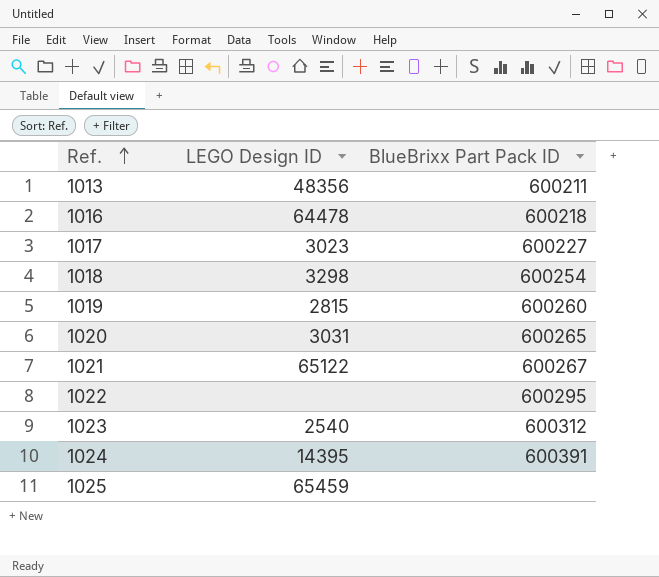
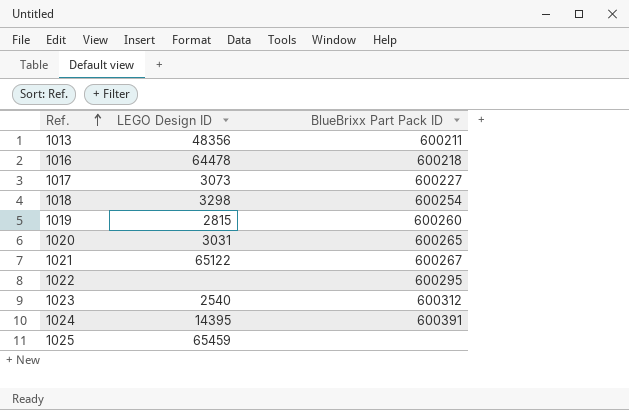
1017 | LEGO Design ID: 3023 -> 3073

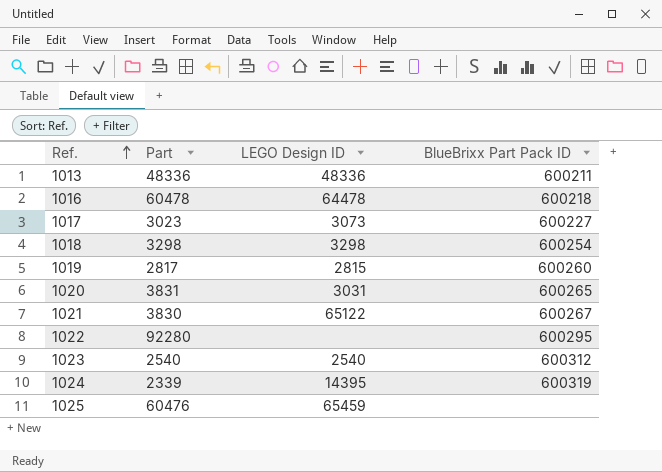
column Part | position: none -> 2
1013 | LEGO Design ID: 48356 -> 48336
1024 | BlueBrixx Part Pack ID: 600391 -> 600319

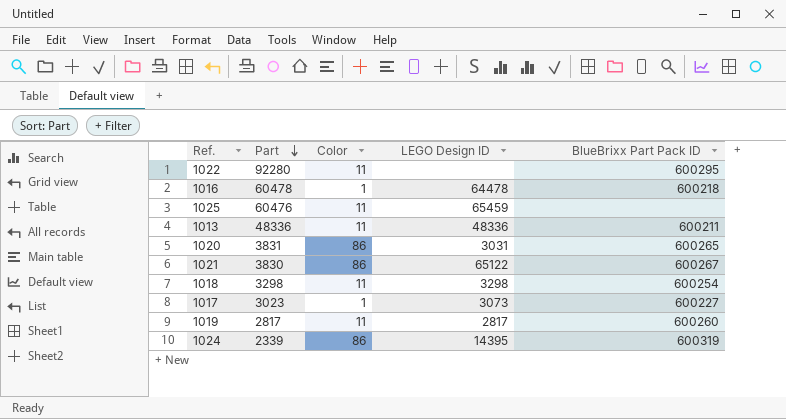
row order: Ref. ascending -> Part descending
column Color | position: none -> 3
row 1023: 2540 | 2540 | 600312 -> none
1019 | LEGO Design ID: 2815 -> 2817

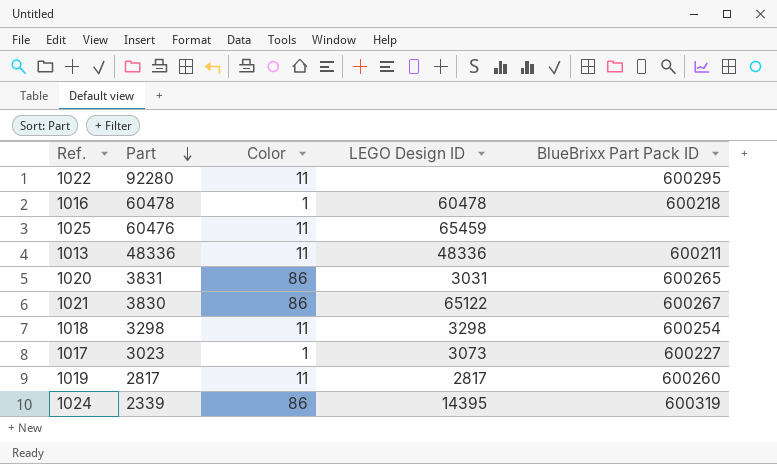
1016 | LEGO Design ID: 64478 -> 60478

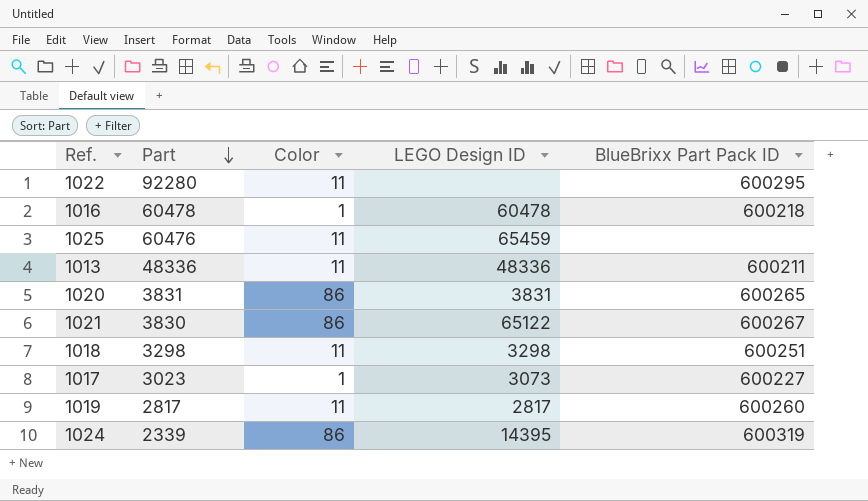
1020 | LEGO Design ID: 3031 -> 3831
1018 | BlueBrixx Part Pack ID: 600254 -> 600251

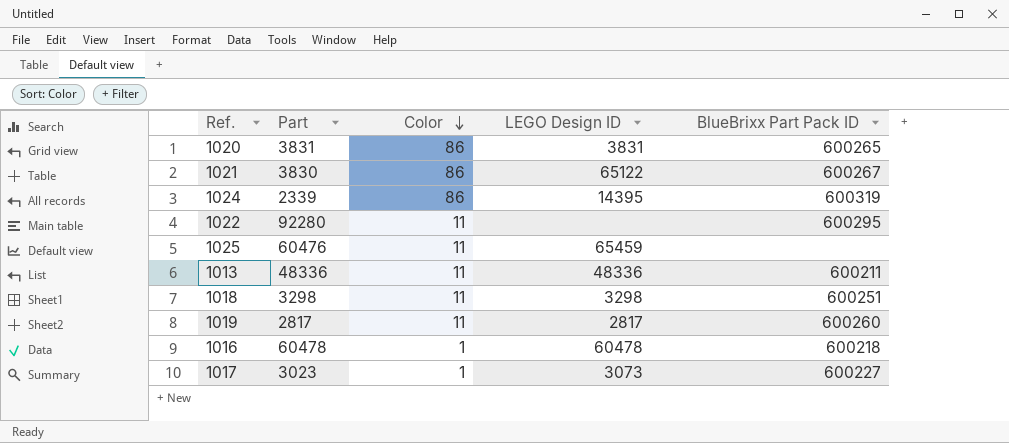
row order: Part descending -> Color descending

